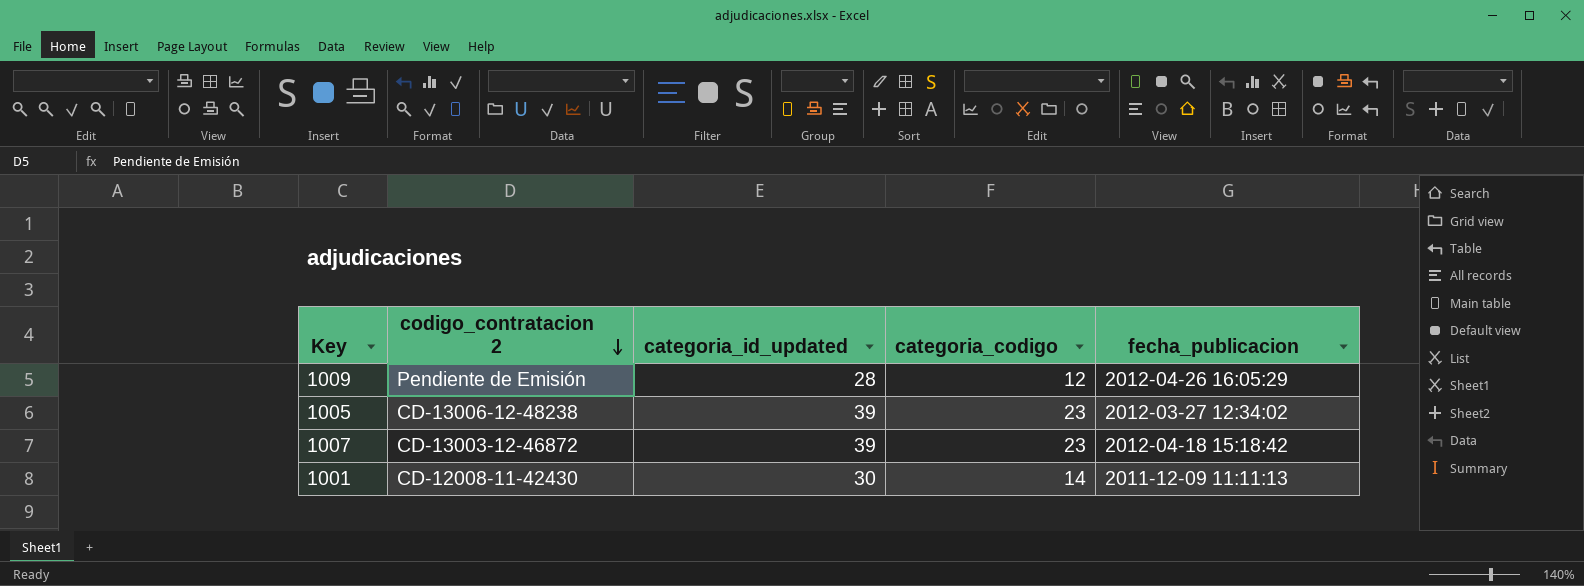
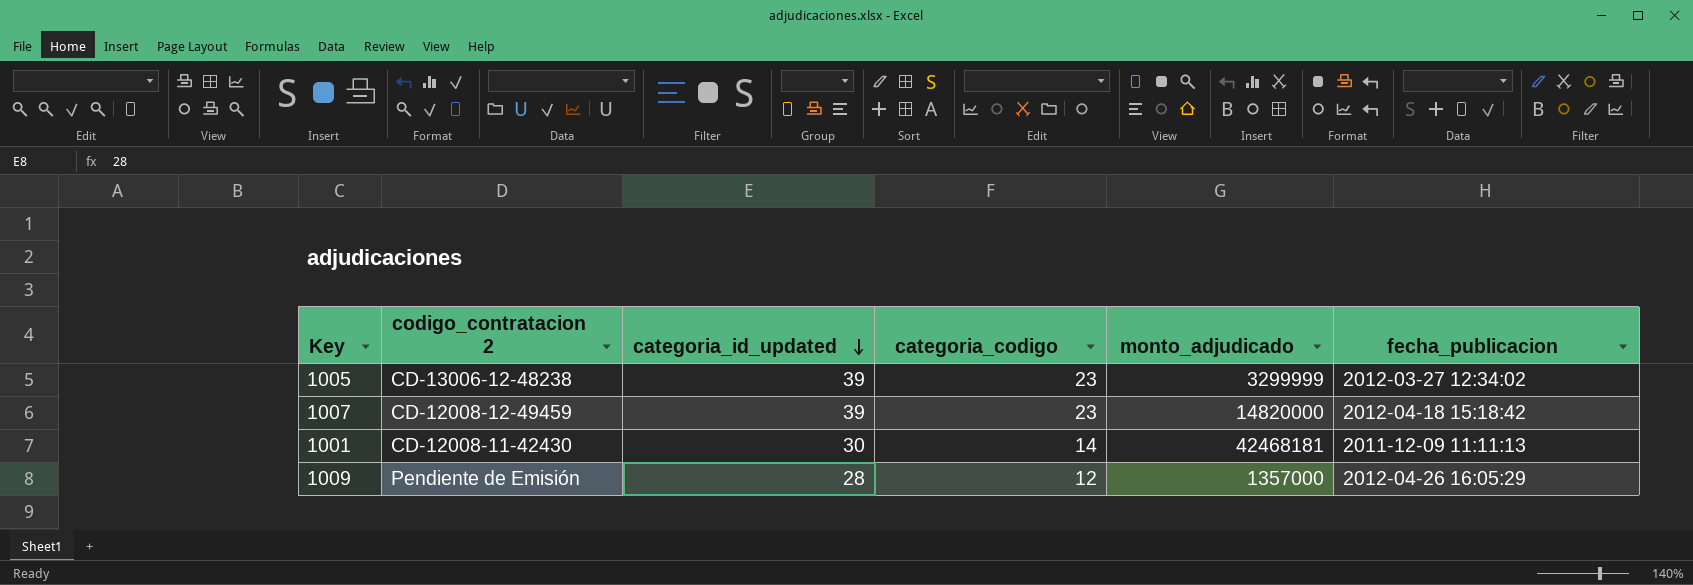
row order: codigo_contratacion 2 descending -> categoria_id_updated descending
column monto_adjudicado | position: none -> 5
1007 | codigo_contratacion 2: CD-13003-12-46872 -> CD-12008-12-49459

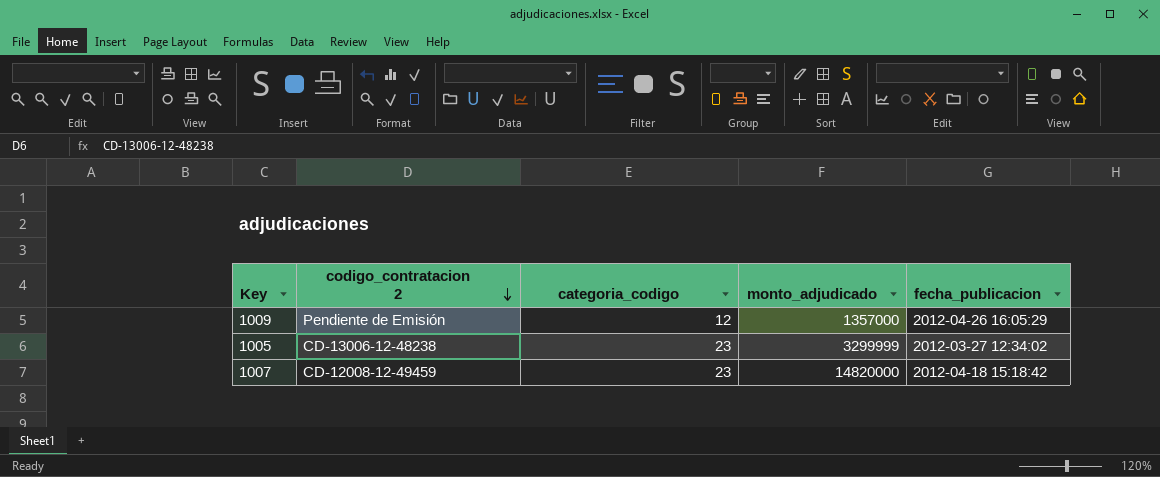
row order: categoria_id_updated descending -> codigo_contratacion 2 descending
column categoria_id_updated | position: 3 -> none
row 1001: CD-12008-11-42430 | 30 | 14 | 42468181 | 2011-12-09 11:11:13 -> none

